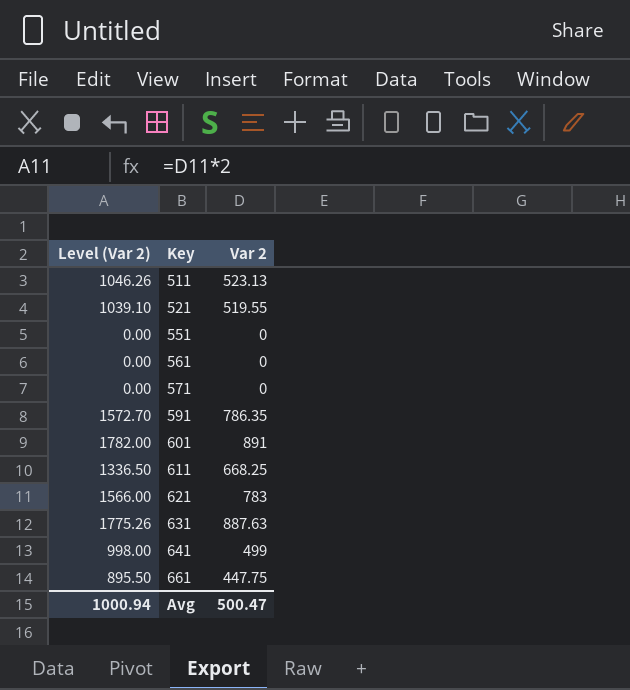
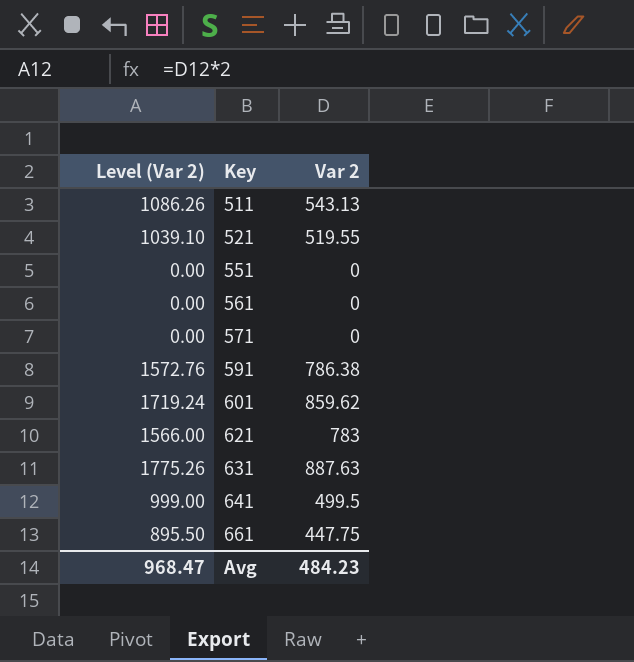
row 611: 1336.50 | 668.25 -> none
511 | Level (Var 2): 1046.26 -> 1086.26
511 | Var 2: 523.13 -> 543.13
591 | Level (Var 2): 1572.70 -> 1572.76
591 | Var 2: 786.35 -> 786.38
601 | Level (Var 2): 1782.00 -> 1719.24
601 | Var 2: 891 -> 859.62
641 | Level (Var 2): 998.00 -> 999.00
641 | Var 2: 499 -> 499.5
Avg | Level (Var 2): 1000.94 -> 968.47
Avg | Var 2: 500.47 -> 484.23

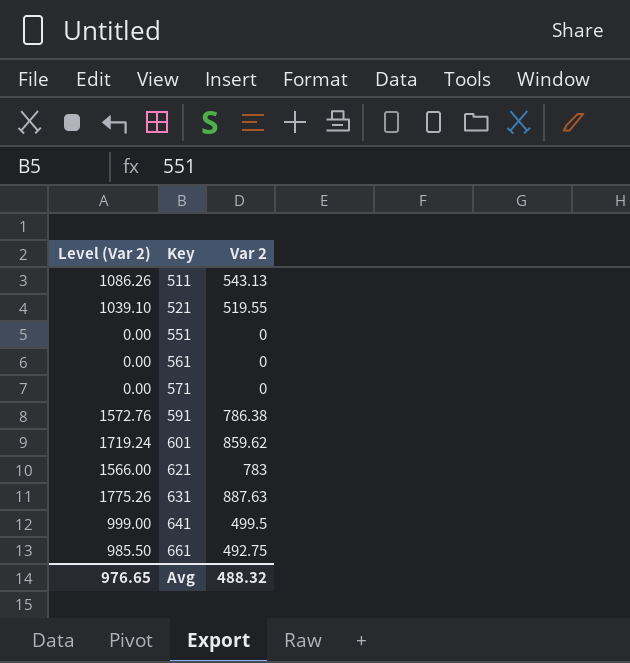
661 | Level (Var 2): 895.50 -> 985.50
661 | Var 2: 447.75 -> 492.75
Avg | Level (Var 2): 968.47 -> 976.65
Avg | Var 2: 484.23 -> 488.32

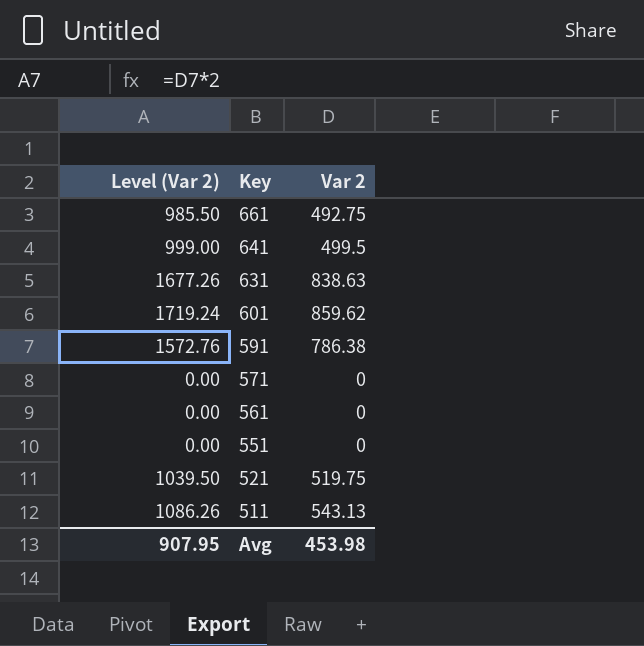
row order: Key ascending -> Key descending
row 621: 1566.00 | 783 -> none
631 | Level (Var 2): 1775.26 -> 1677.26
631 | Var 2: 887.63 -> 838.63
521 | Level (Var 2): 1039.10 -> 1039.50
521 | Var 2: 519.55 -> 519.75
Avg | Level (Var 2): 976.65 -> 907.95
Avg | Var 2: 488.32 -> 453.98

